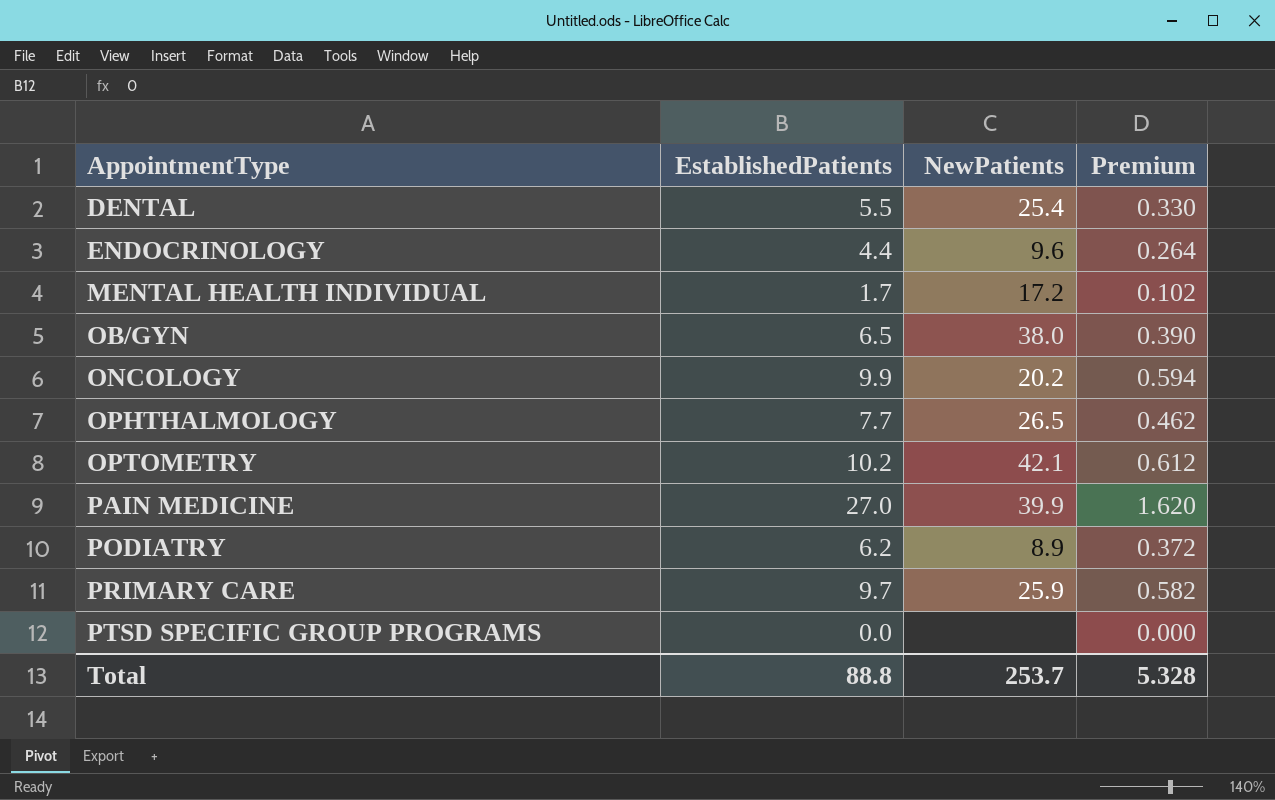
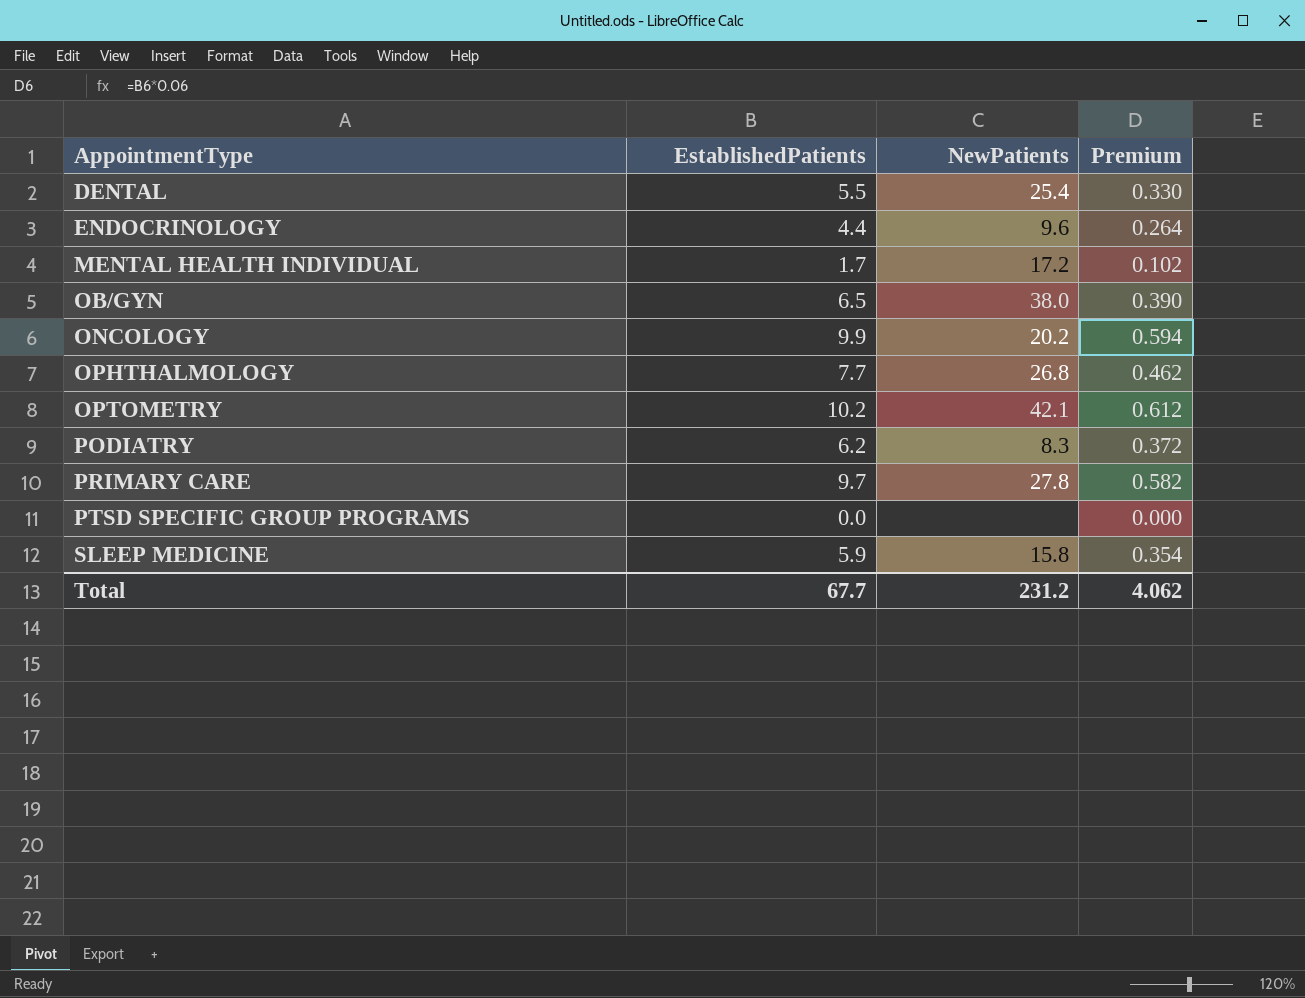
row PAIN MEDICINE: 27.0 | 39.9 | 1.620 -> none
OPHTHALMOLOGY | NewPatients: 26.5 -> 26.8
PODIATRY | NewPatients: 8.9 -> 8.3
PRIMARY CARE | NewPatients: 25.9 -> 27.8
row SLEEP MEDICINE: none -> 5.9 | 15.8 | 0.354
Total | EstablishedPatients: 88.8 -> 67.7
Total | NewPatients: 253.7 -> 231.2
Total | Premium: 5.328 -> 4.062

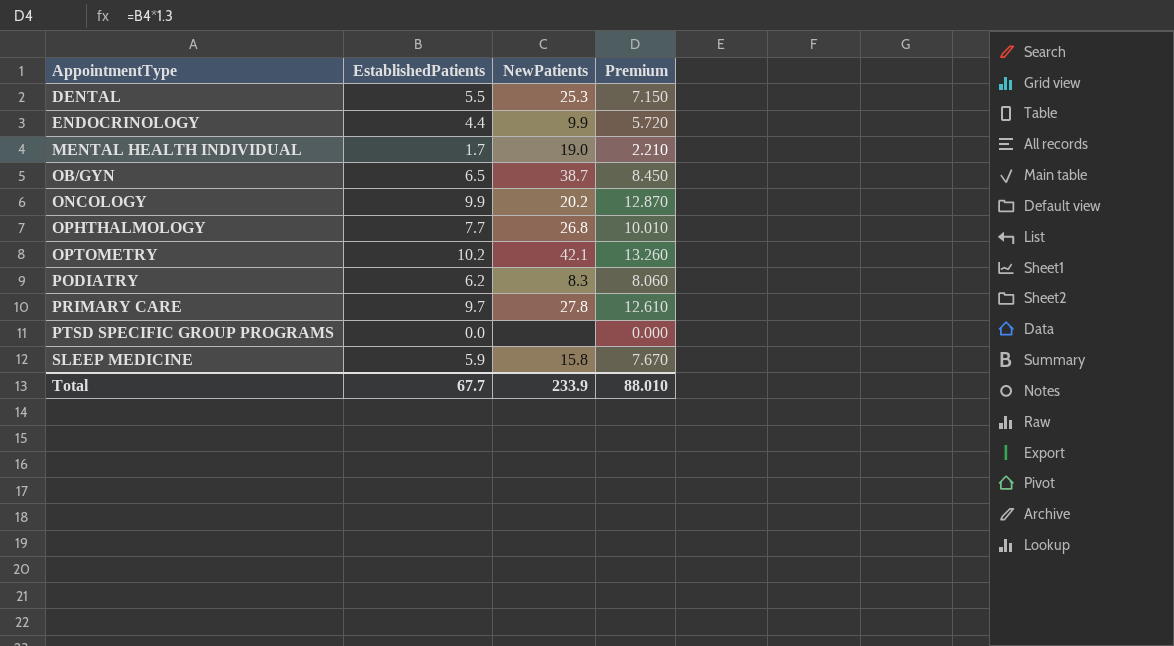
column Premium | formula: [EstablishedPatients] * 0.06 -> [EstablishedPatients] * 1.3
DENTAL | NewPatients: 25.4 -> 25.3
ENDOCRINOLOGY | NewPatients: 9.6 -> 9.9
MENTAL HEALTH INDIVIDUAL | NewPatients: 17.2 -> 19.0
OB/GYN | NewPatients: 38.0 -> 38.7
Total | NewPatients: 231.2 -> 233.9
Total | Premium: 4.062 -> 88.010

